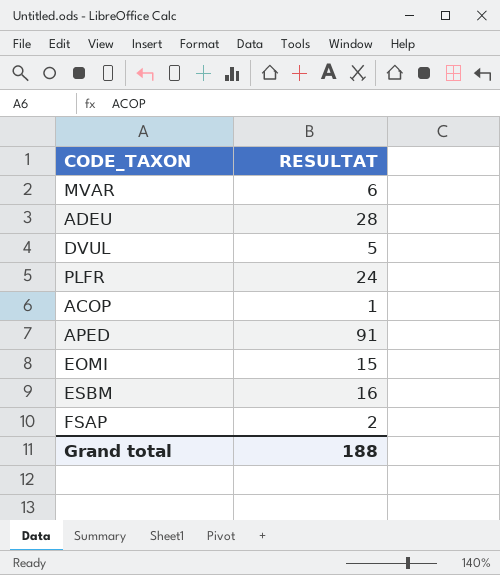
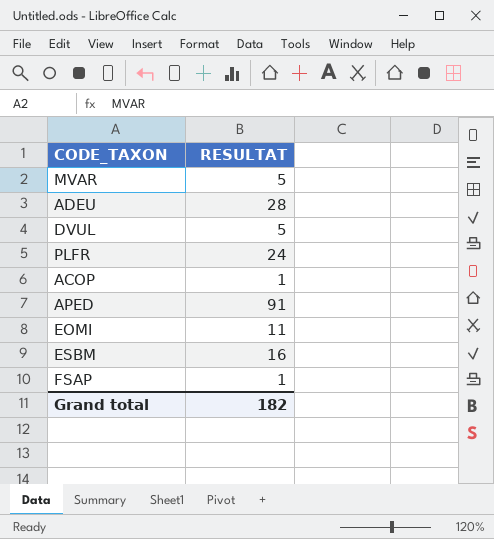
MVAR | RESULTAT: 6 -> 5
EOMI | RESULTAT: 15 -> 11
FSAP | RESULTAT: 2 -> 1
Grand total | RESULTAT: 188 -> 182

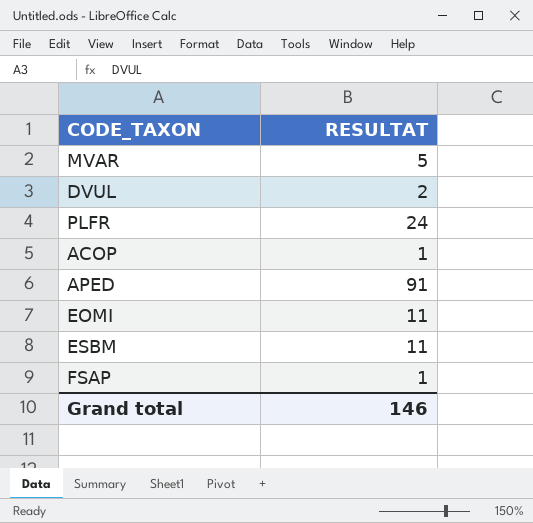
row ADEU: 28 -> none
DVUL | RESULTAT: 5 -> 2
ESBM | RESULTAT: 16 -> 11
Grand total | RESULTAT: 182 -> 146

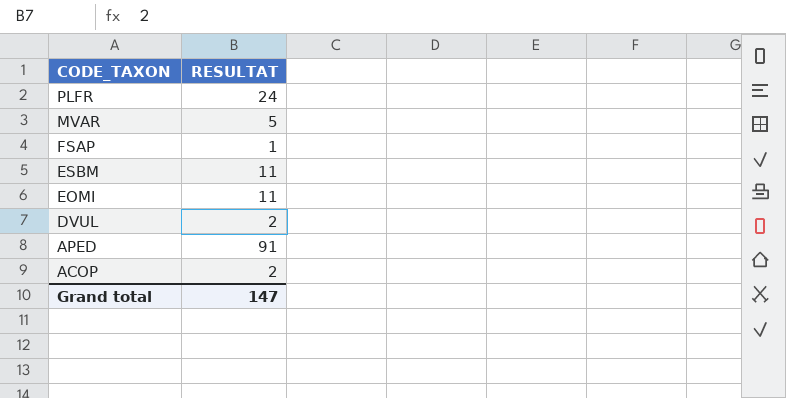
row order: none -> CODE_TAXON descending
ACOP | RESULTAT: 1 -> 2
Grand total | RESULTAT: 146 -> 147

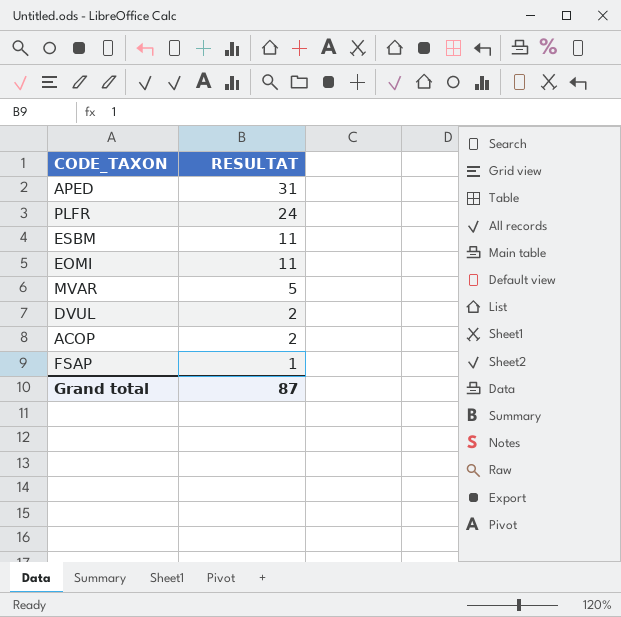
row order: CODE_TAXON descending -> RESULTAT descending
APED | RESULTAT: 91 -> 31
Grand total | RESULTAT: 147 -> 87

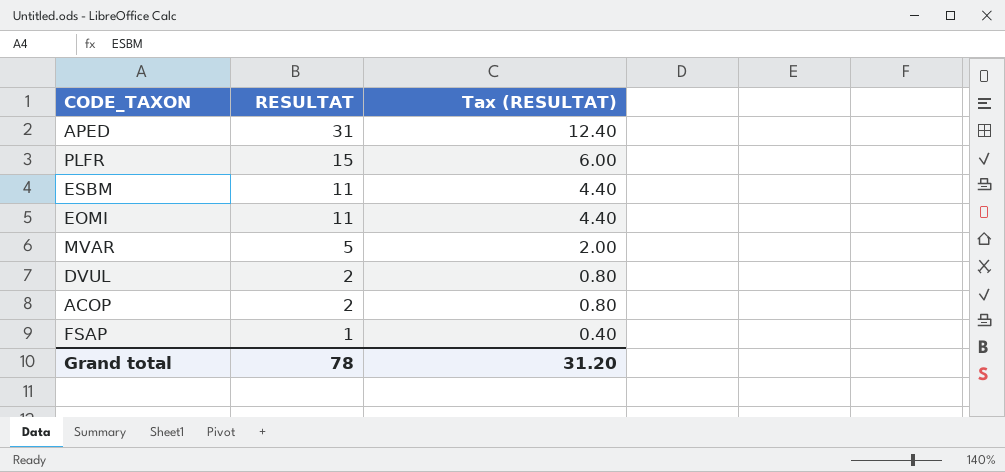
column Tax (RESULTAT) | formula: none -> [RESULTAT] * 0.4
PLFR | RESULTAT: 24 -> 15
Grand total | RESULTAT: 87 -> 78

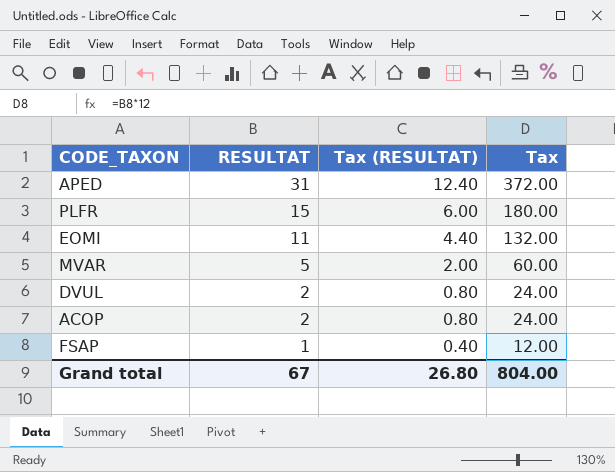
column Tax | formula: none -> [RESULTAT] * 12
row ESBM: 11 | 4.40 -> none
Grand total | RESULTAT: 78 -> 67
Grand total | Tax (RESULTAT): 31.20 -> 26.80

